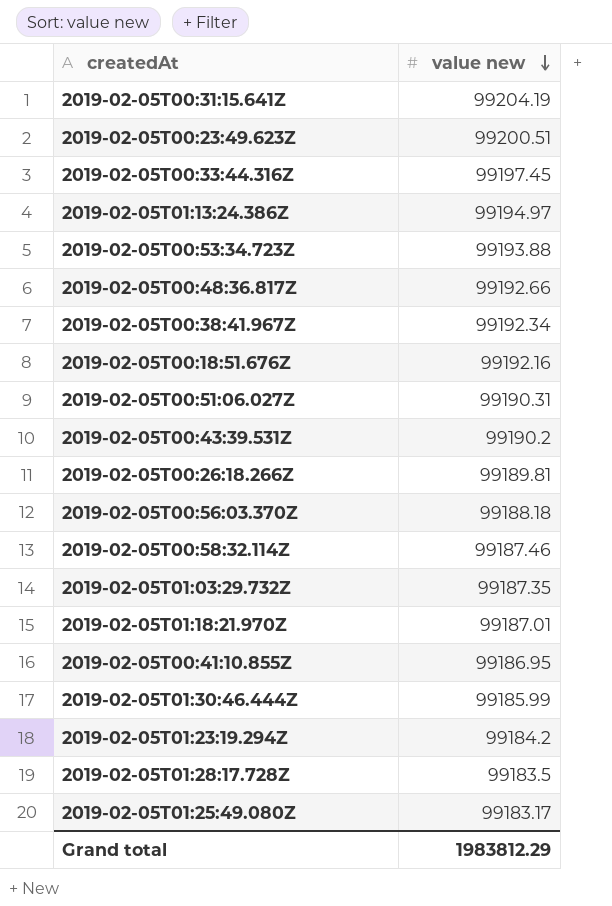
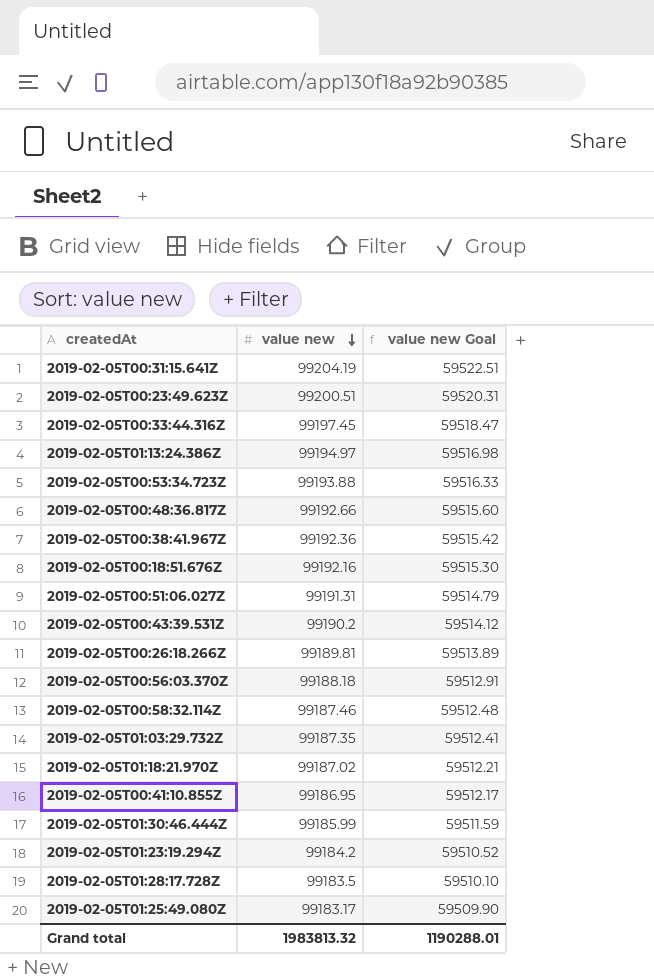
column value new Goal | formula: none -> [value new] * 0.6
2019-02-05T00:38:41.967Z | value new: 99192.34 -> 99192.36
2019-02-05T00:51:06.027Z | value new: 99190.31 -> 99191.31
2019-02-05T01:18:21.970Z | value new: 99187.01 -> 99187.02
Grand total | value new: 1983812.29 -> 1983813.32

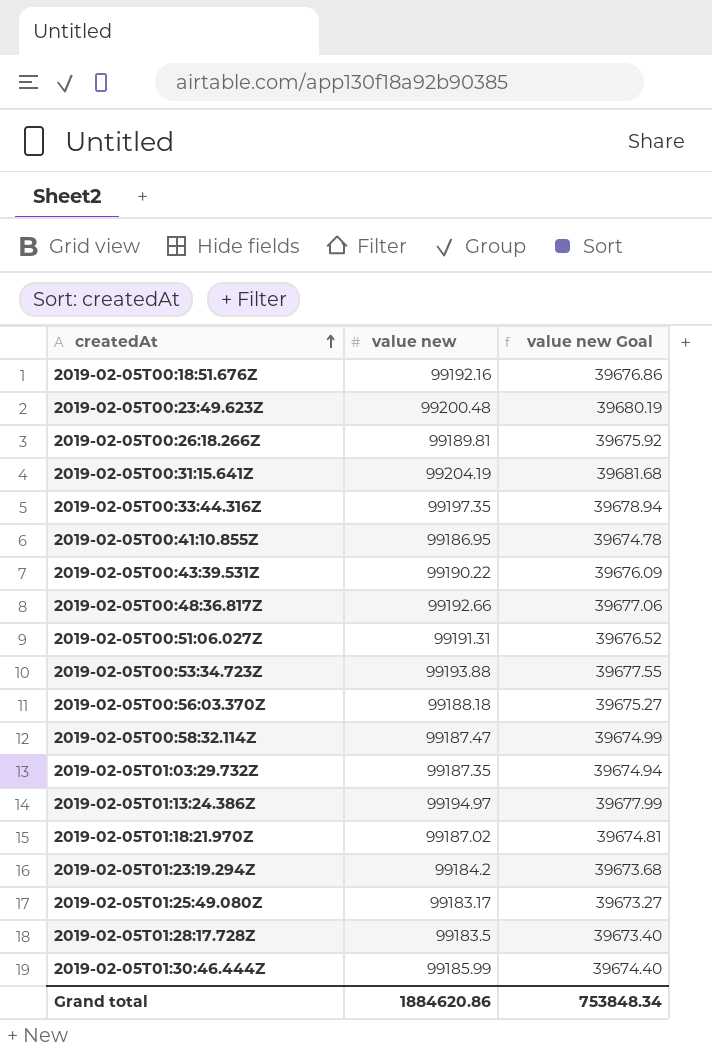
row order: value new descending -> createdAt ascending
column value new Goal | formula: [value new] * 0.6 -> [value new] * 0.4
row 2019-02-05T00:38:41.967Z: 99192.36 | 59515.42 -> none
2019-02-05T00:23:49.623Z | value new: 99200.51 -> 99200.48
2019-02-05T00:33:44.316Z | value new: 99197.45 -> 99197.35
2019-02-05T00:43:39.531Z | value new: 99190.2 -> 99190.22
2019-02-05T00:58:32.114Z | value new: 99187.46 -> 99187.47
Grand total | value new: 1983813.32 -> 1884620.86
Grand total | value new Goal: 1190288.01 -> 753848.34

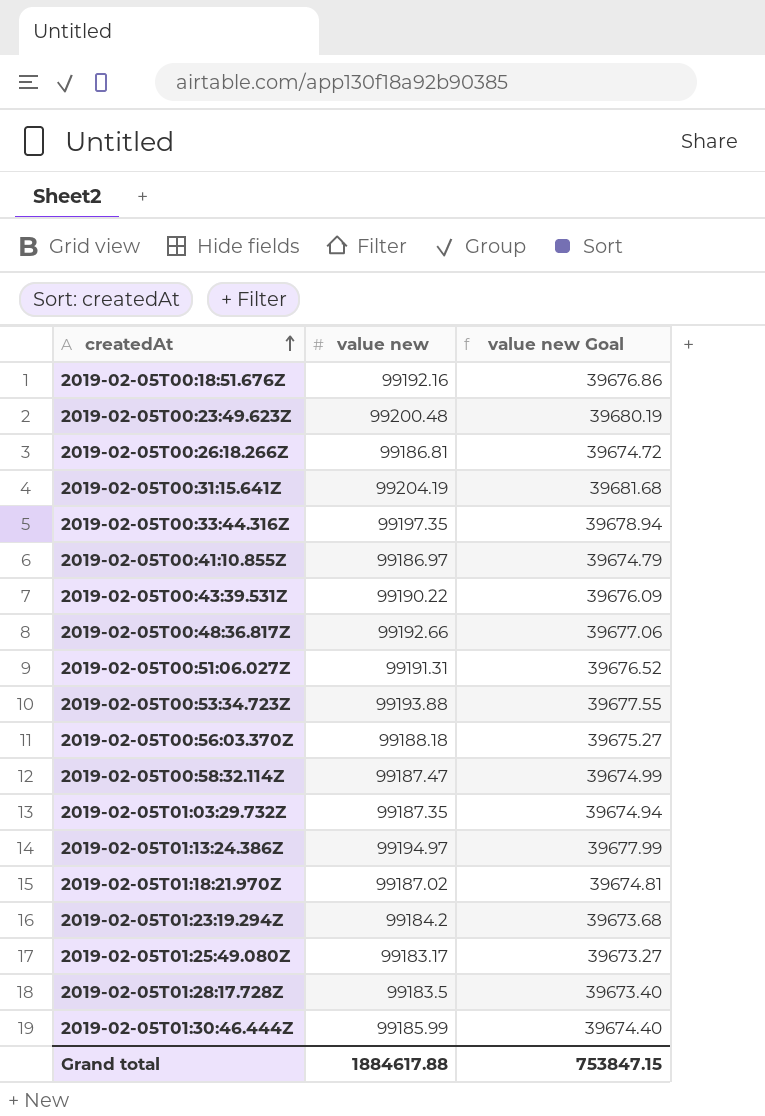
2019-02-05T00:26:18.266Z | value new: 99189.81 -> 99186.81
2019-02-05T00:26:18.266Z | value new Goal: 39675.92 -> 39674.72
2019-02-05T00:41:10.855Z | value new: 99186.95 -> 99186.97
2019-02-05T00:41:10.855Z | value new Goal: 39674.78 -> 39674.79
Grand total | value new: 1884620.86 -> 1884617.88
Grand total | value new Goal: 753848.34 -> 753847.15

